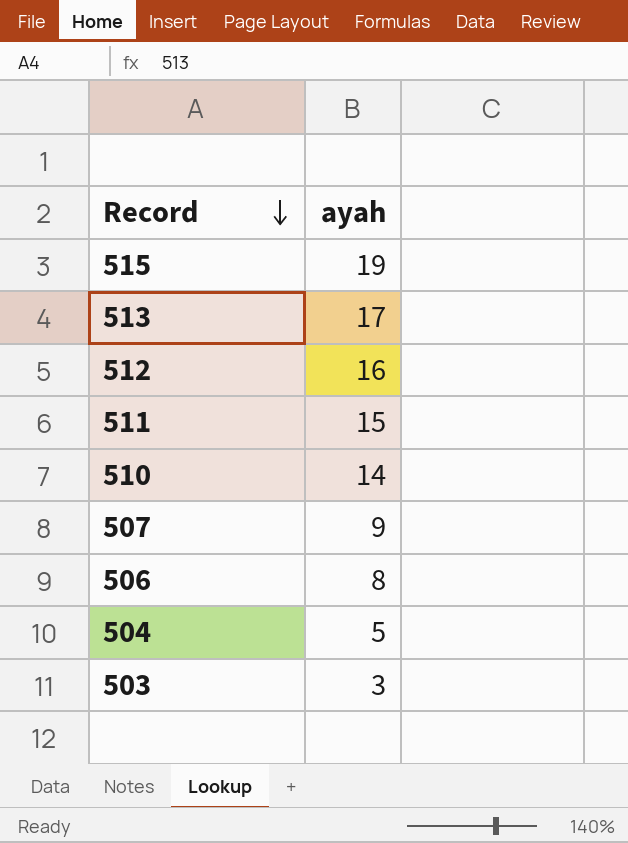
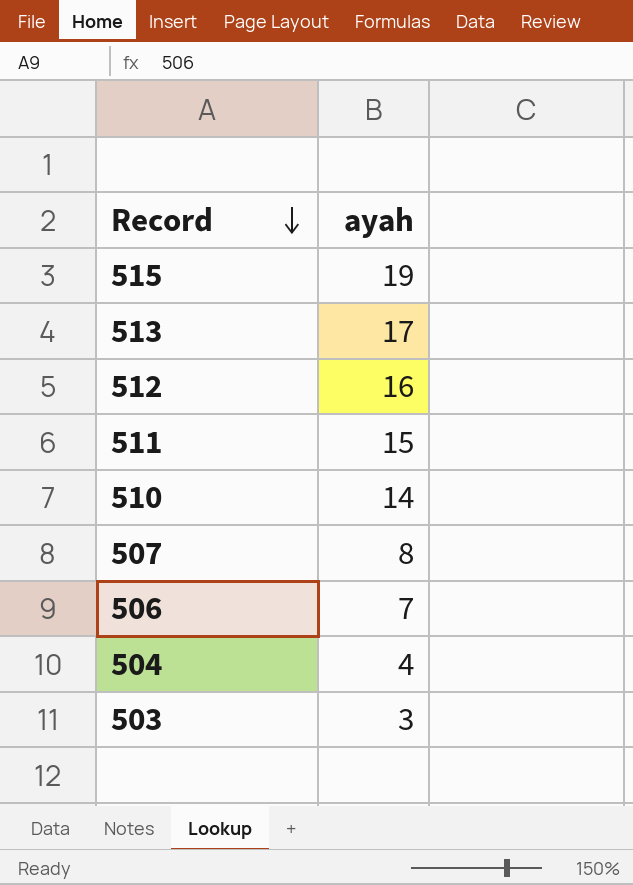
507 | ayah: 9 -> 8
506 | ayah: 8 -> 7
504 | ayah: 5 -> 4

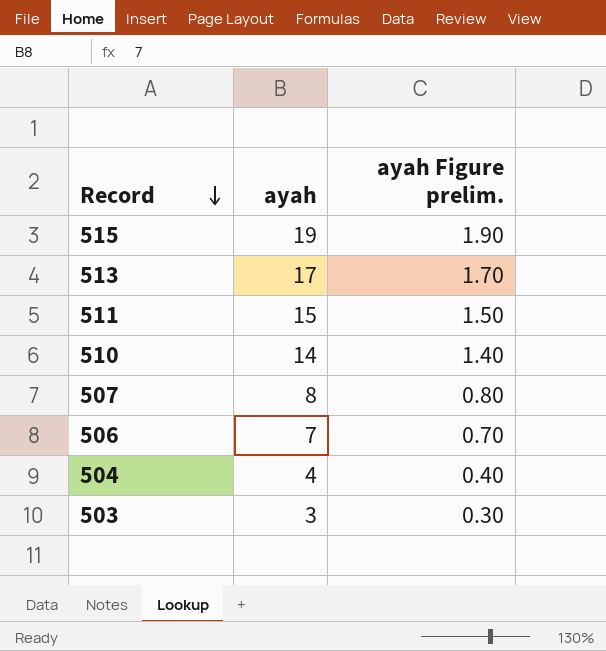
column ayah Figure prelim. | formula: none -> [ayah] * 0.1
row 512: 16 -> none

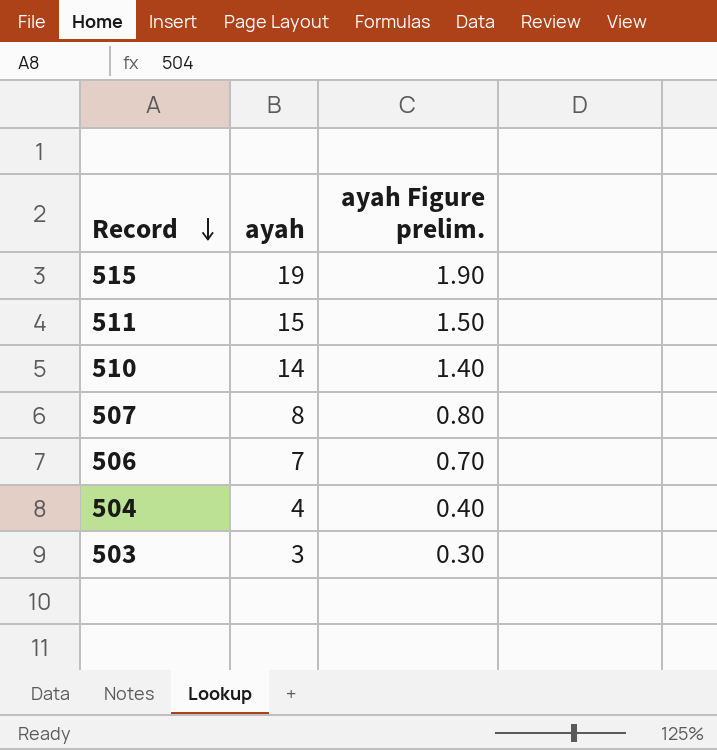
row 513: 17 | 1.70 -> none

